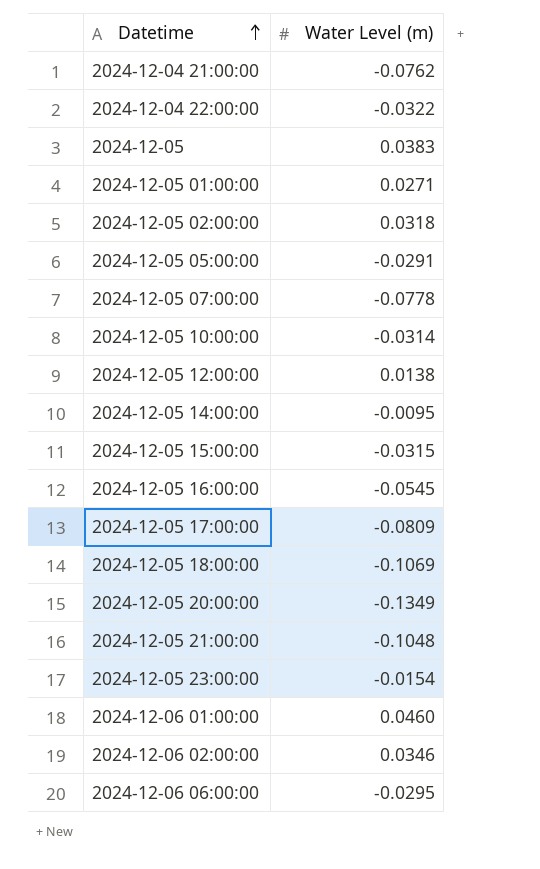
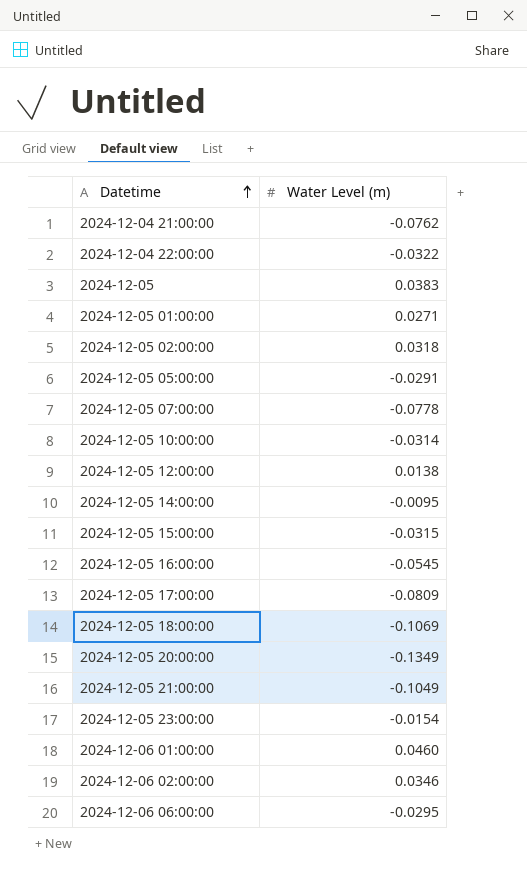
2024-12-05 21:00:00 | Water Level (m): -0.1048 -> -0.1049

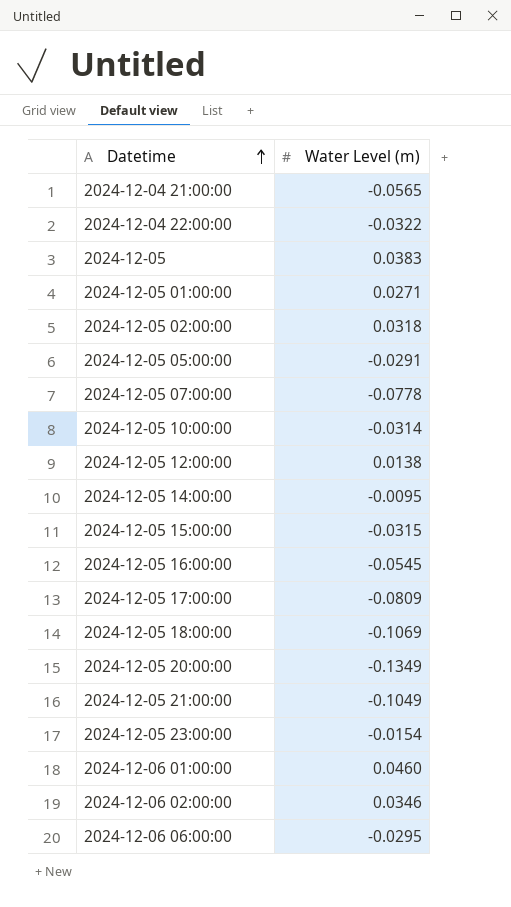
2024-12-04 21:00:00 | Water Level (m): -0.0762 -> -0.0565

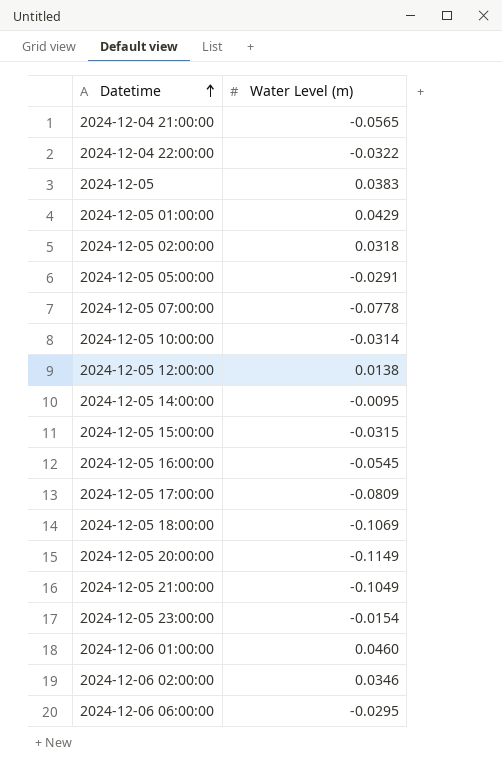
2024-12-05 01:00:00 | Water Level (m): 0.0271 -> 0.0429
2024-12-05 20:00:00 | Water Level (m): -0.1349 -> -0.1149

